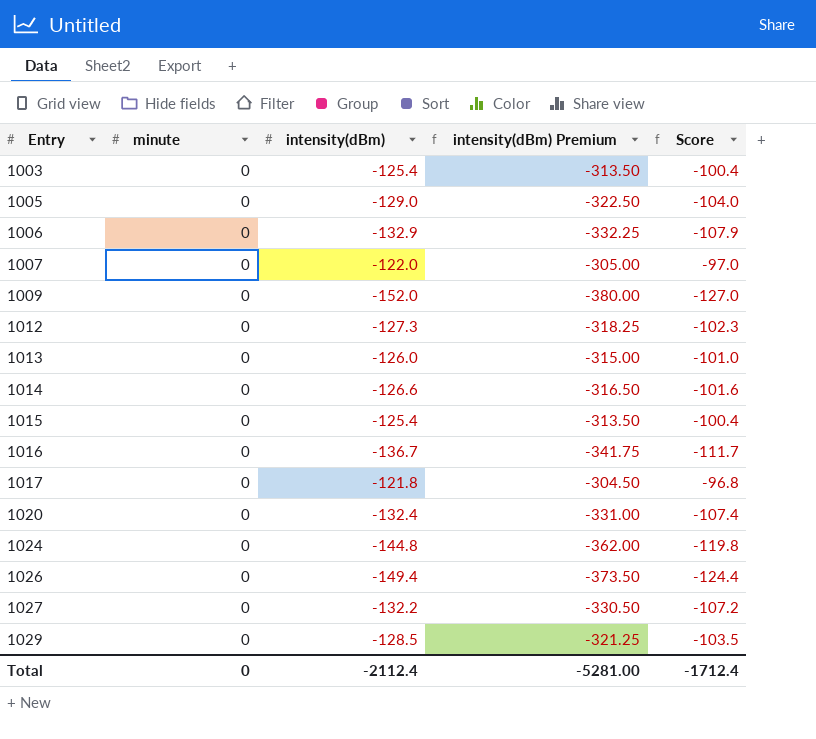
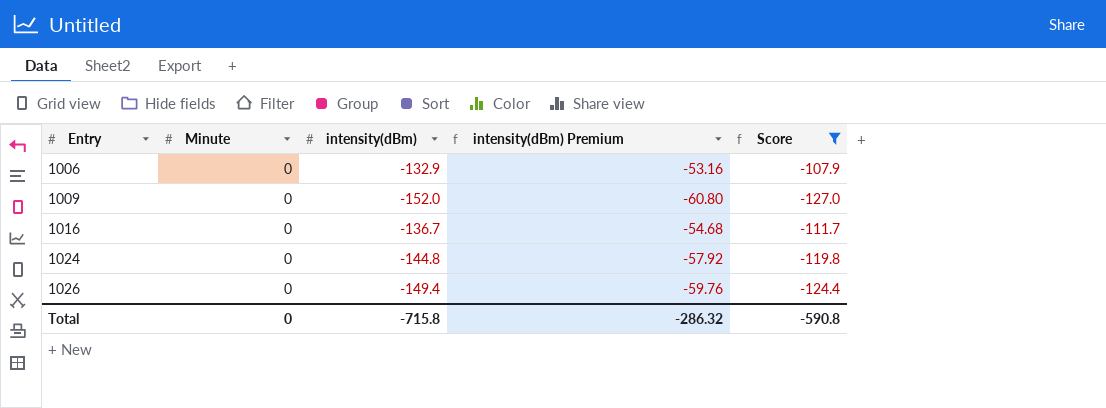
filter: none -> Score <= -107.9
column name: minute -> Minute
column intensity(dBm) Premium | formula: [intensity(dBm)] * 2.5 -> [intensity(dBm)] * 0.4
Total | intensity(dBm): -2112.4 -> -715.8
Total | intensity(dBm) Premium: -5281.00 -> -286.32
Total | Score: -1712.4 -> -590.8

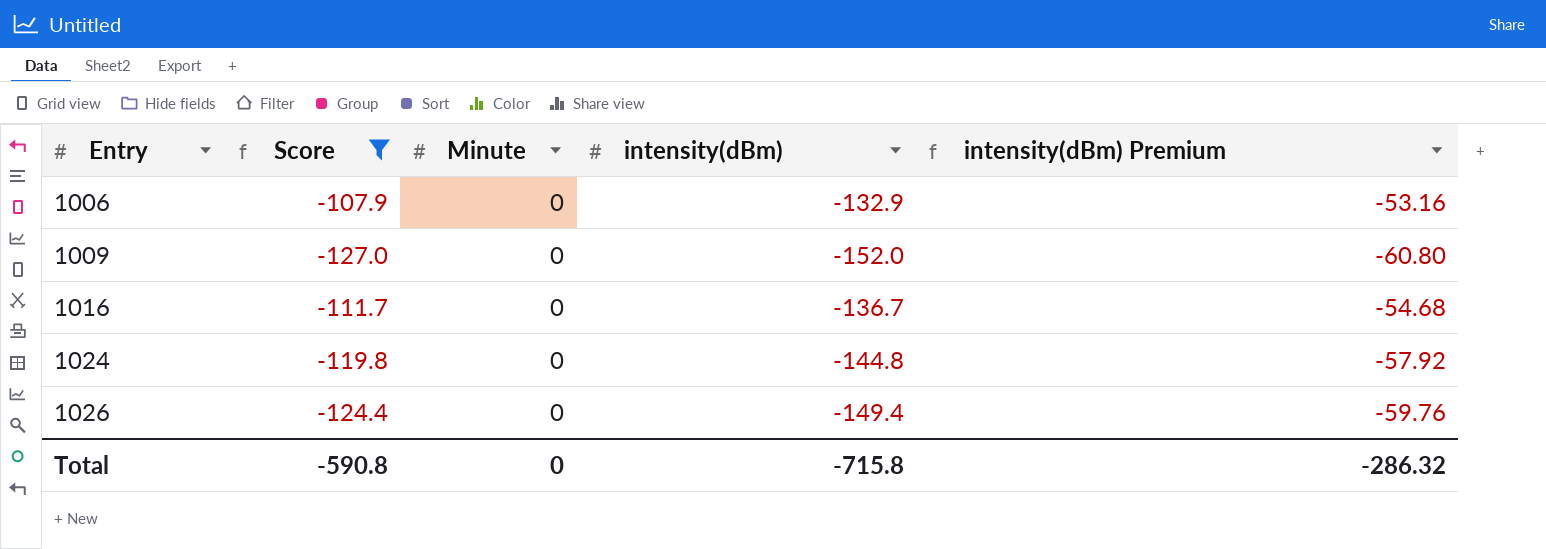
column Score | position: 5 -> 2

